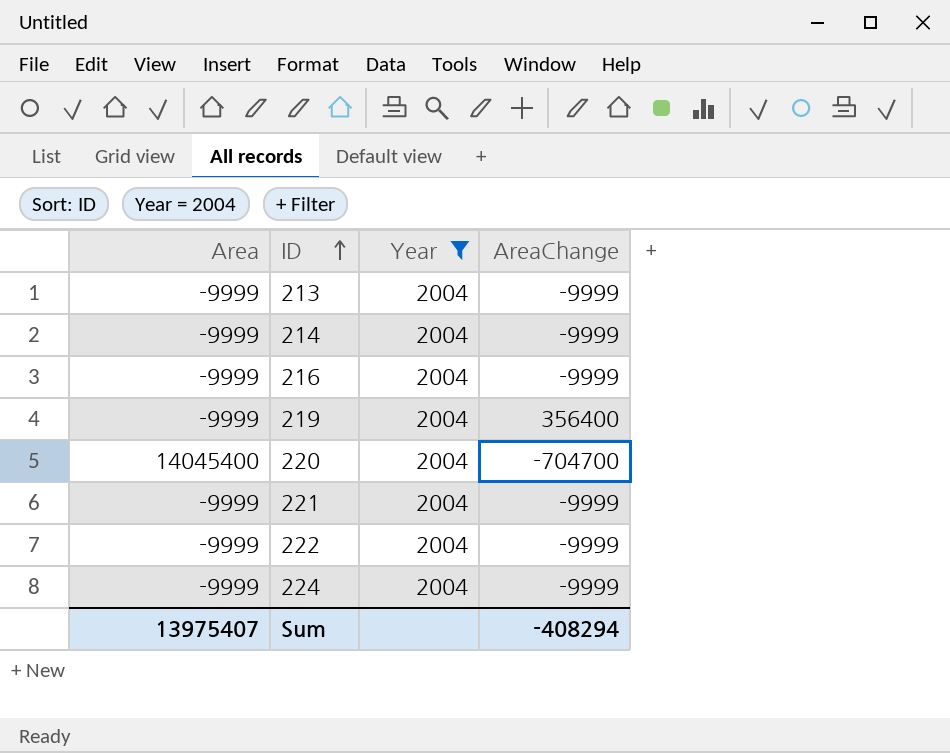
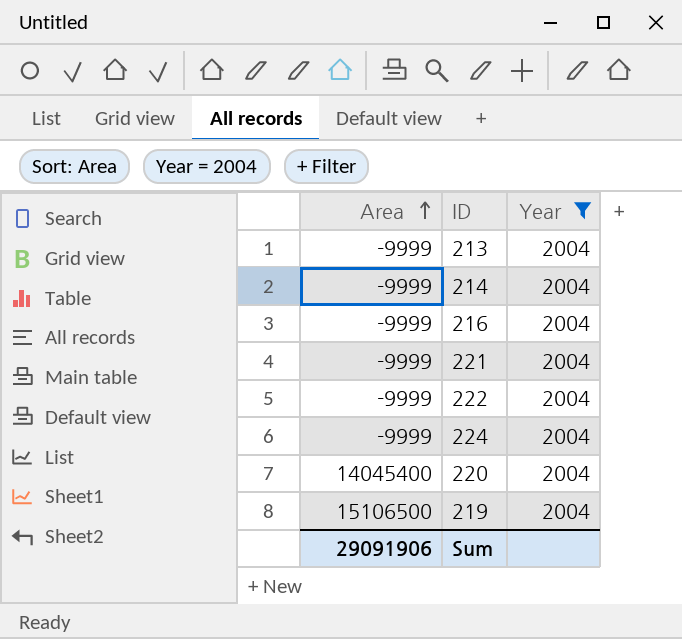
row order: ID ascending -> Area ascending
column AreaChange | position: 4 -> none
219 | Area: -9999 -> 15106500
Sum | Area: 13975407 -> 29091906

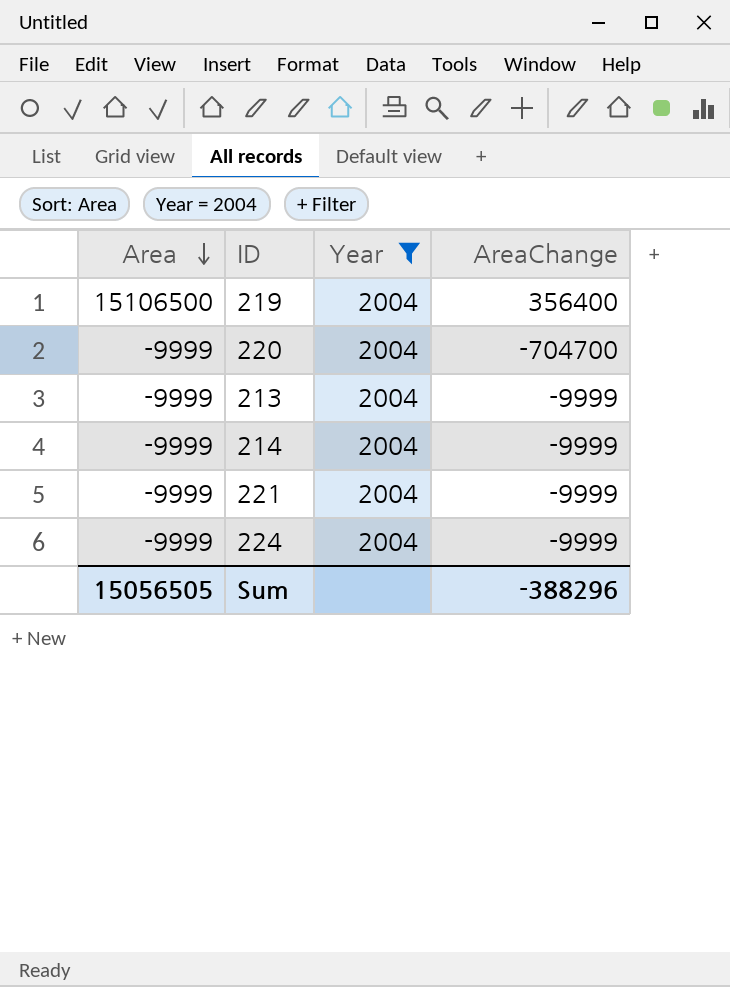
row order: Area ascending -> Area descending
column AreaChange | position: none -> 4
row 216: -9999 | 2004 -> none
row 222: -9999 | 2004 -> none
220 | Area: 14045400 -> -9999
Sum | Area: 29091906 -> 15056505

